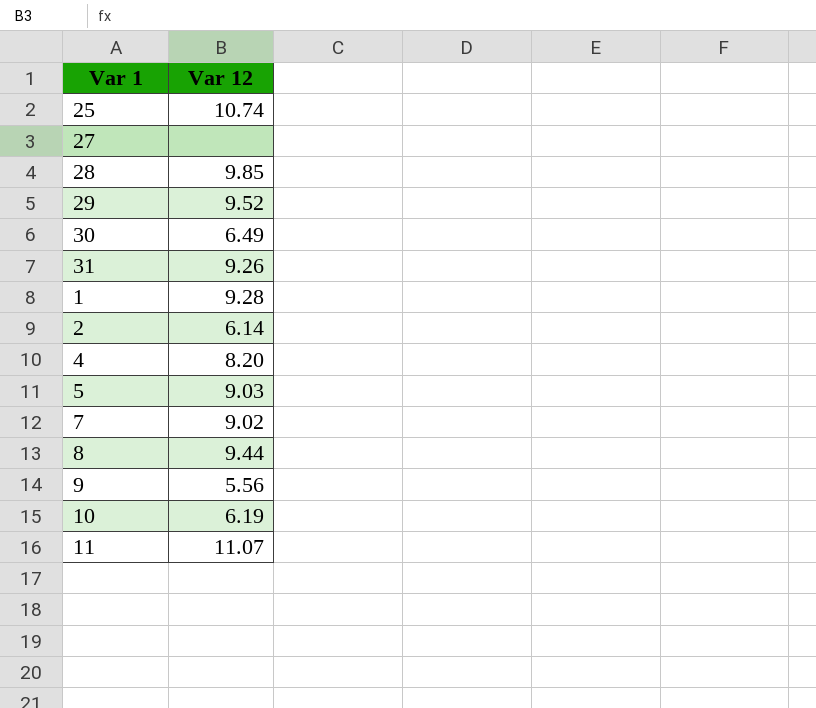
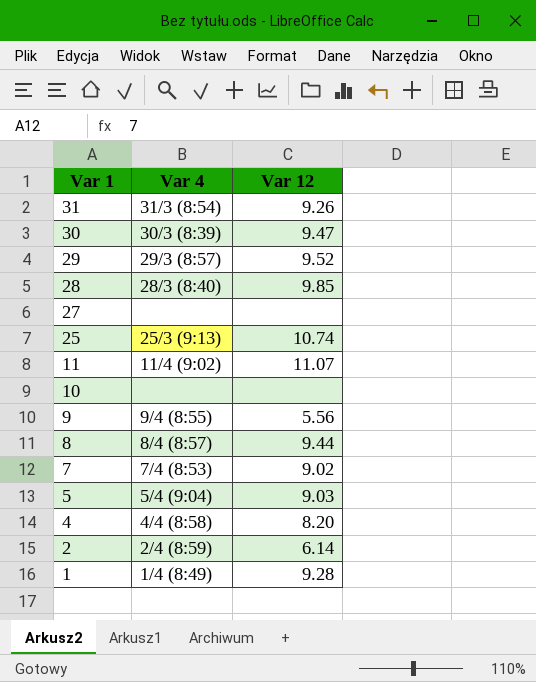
row order: none -> Var 1 descending
column Var 4 | position: none -> 2
30 | Var 12: 6.49 -> 9.47
10 | Var 12: 6.19 -> none

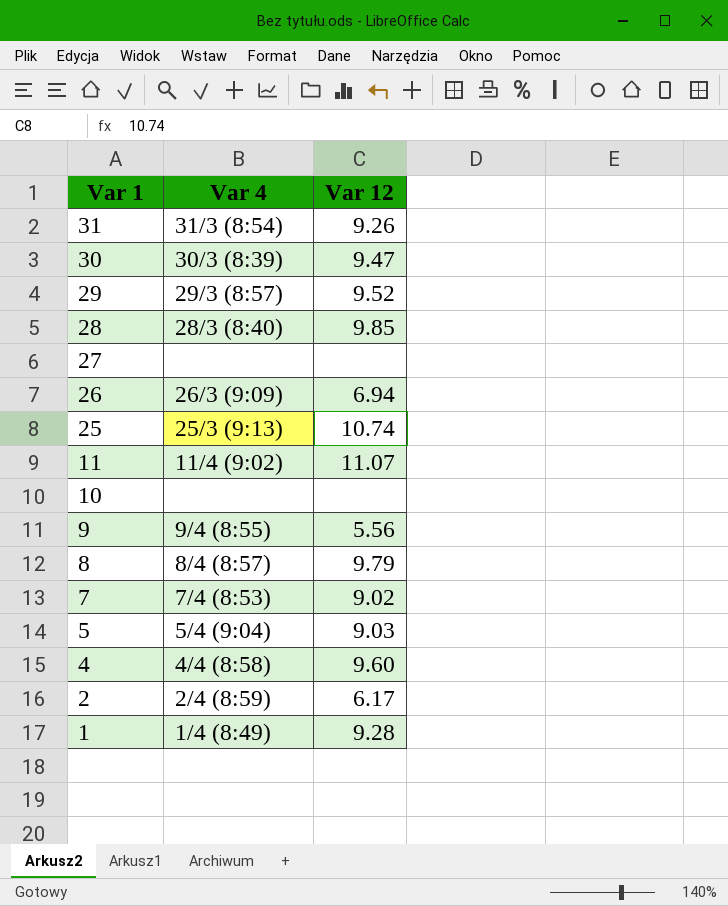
row 26: none -> 26/3 (9:09) | 6.94
8 | Var 12: 9.44 -> 9.79
4 | Var 12: 8.20 -> 9.60
2 | Var 12: 6.14 -> 6.17

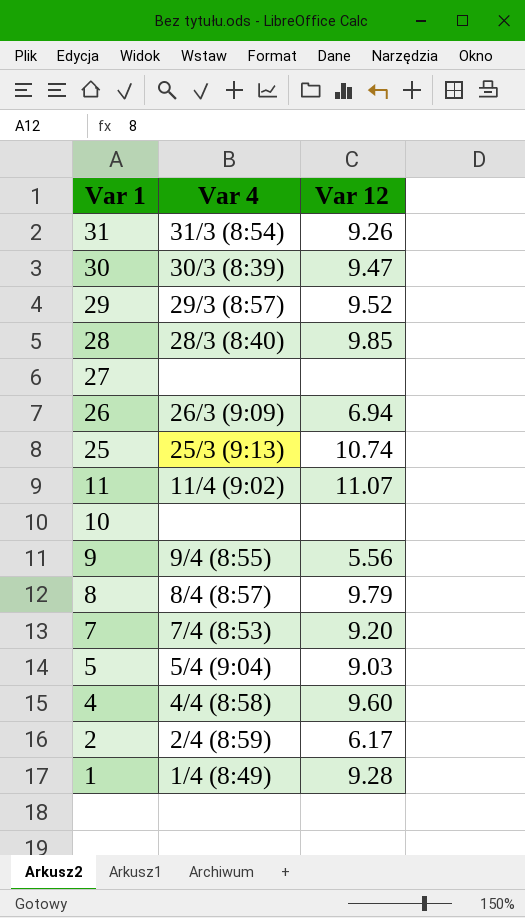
7 | Var 12: 9.02 -> 9.20

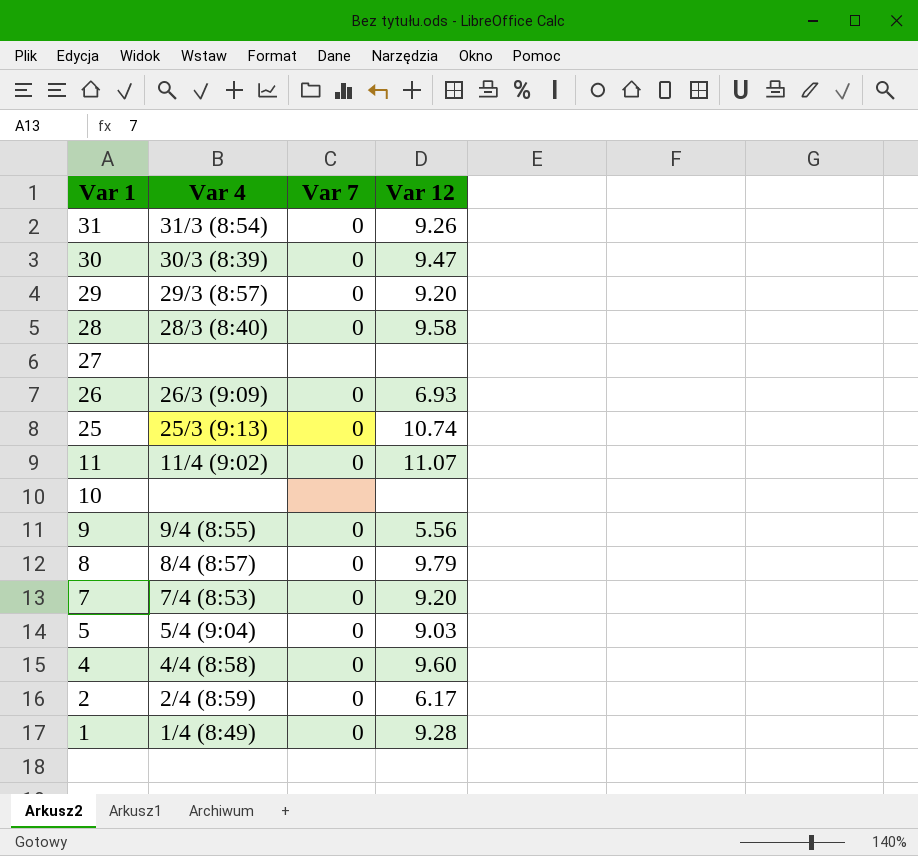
column Var 7 | position: none -> 3
29 | Var 12: 9.52 -> 9.20
28 | Var 12: 9.85 -> 9.58
26 | Var 12: 6.94 -> 6.93

